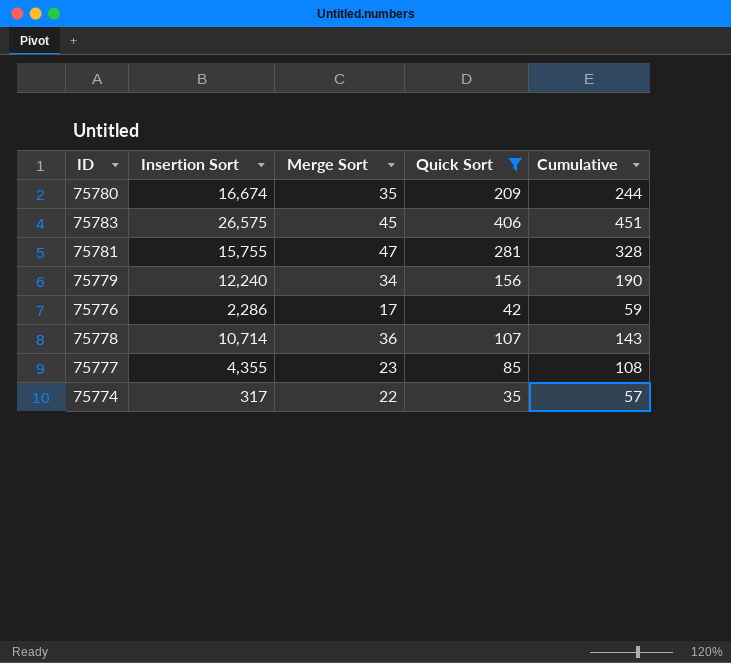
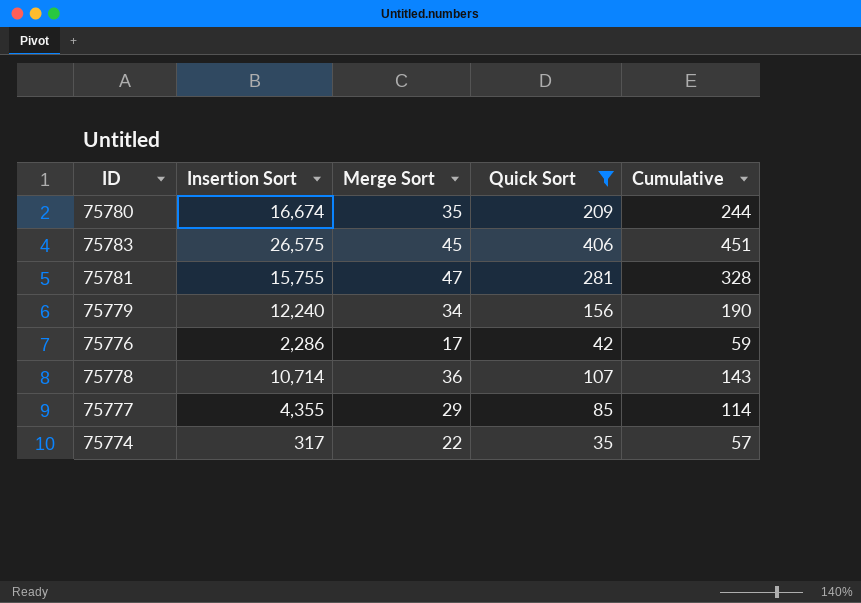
75777 | Merge Sort: 23 -> 29
75777 | Cumulative: 108 -> 114

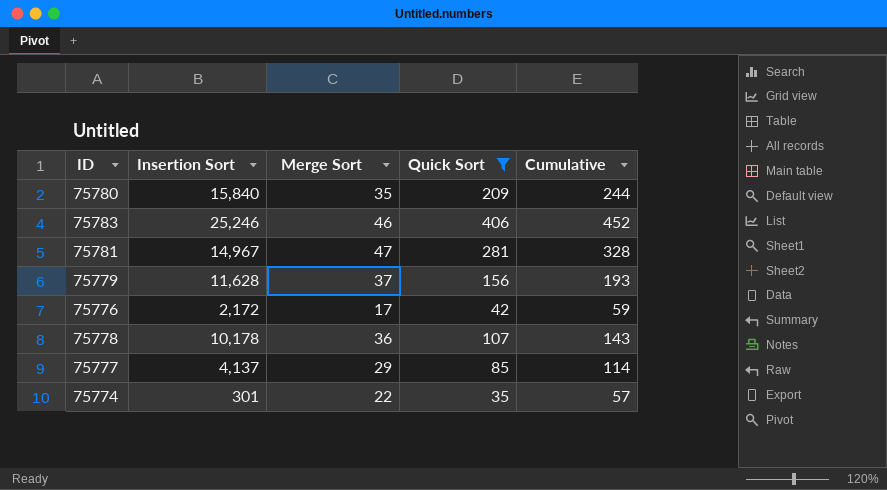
75780 | Insertion Sort: 16,674 -> 15,840
75783 | Insertion Sort: 26,575 -> 25,246
75783 | Merge Sort: 45 -> 46
75783 | Cumulative: 451 -> 452
75781 | Insertion Sort: 15,755 -> 14,967
75779 | Insertion Sort: 12,240 -> 11,628
75779 | Merge Sort: 34 -> 37
75779 | Cumulative: 190 -> 193
75776 | Insertion Sort: 2,286 -> 2,172
75778 | Insertion Sort: 10,714 -> 10,178
75777 | Insertion Sort: 4,355 -> 4,137
75774 | Insertion Sort: 317 -> 301

